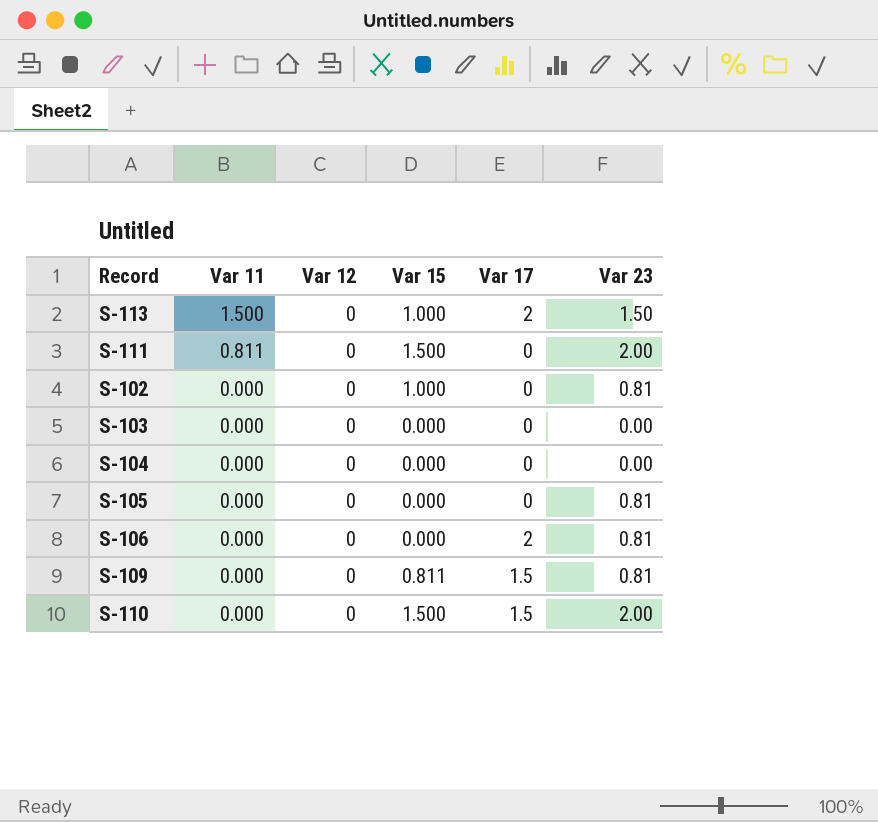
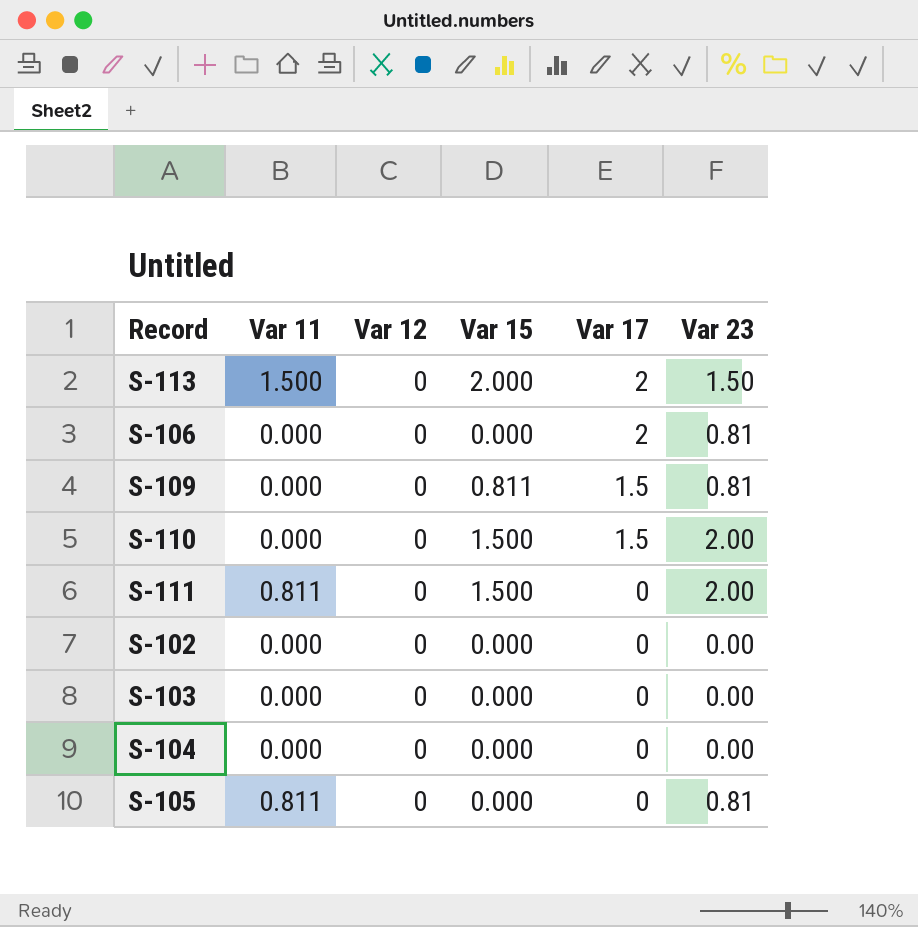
row order: Var 11 descending -> Var 17 descending
S-113 | Var 15: 1.000 -> 2.000
S-102 | Var 15: 1.000 -> 0.000
S-102 | Var 23: 0.81 -> 0.00
S-105 | Var 11: 0.000 -> 0.811

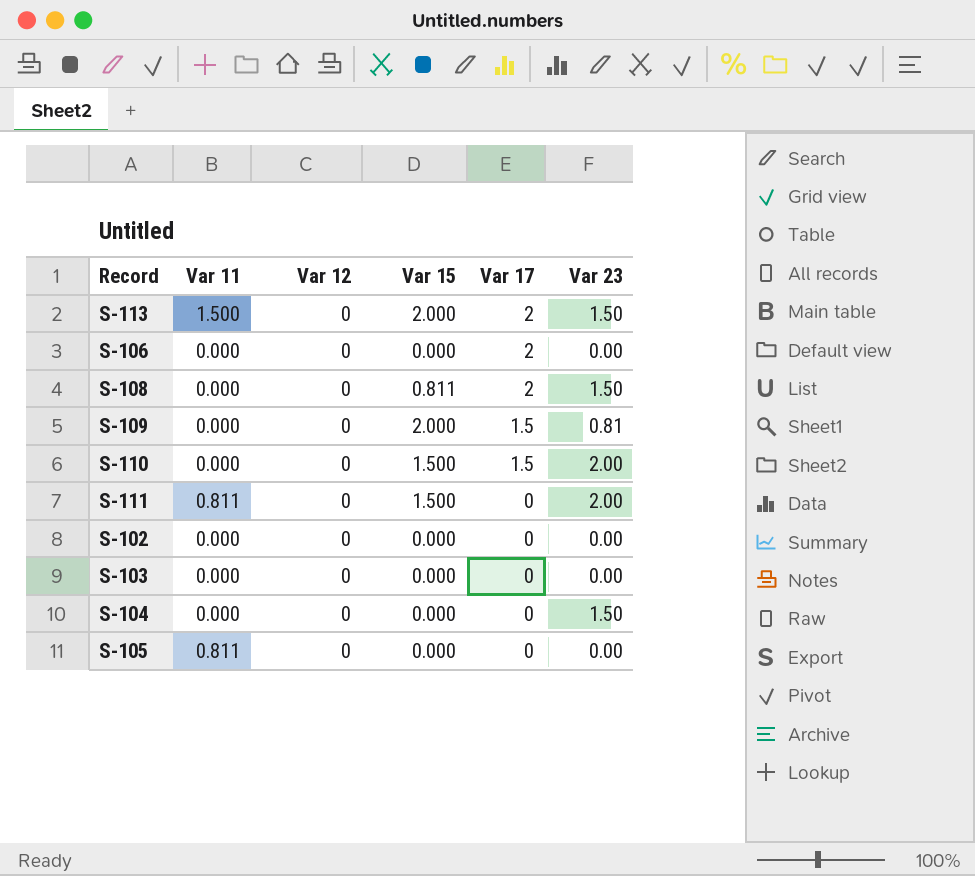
S-106 | Var 23: 0.81 -> 0.00
row S-108: none -> 0.000 | 0 | 0.811 | 2 | 1.50
S-109 | Var 15: 0.811 -> 2.000
S-104 | Var 23: 0.00 -> 1.50
S-105 | Var 23: 0.81 -> 0.00

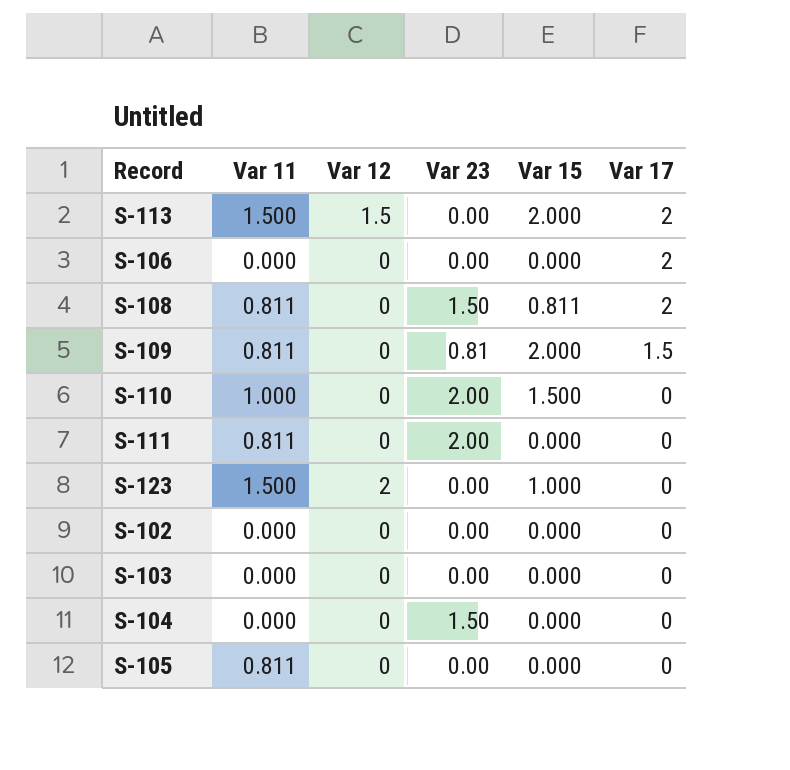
column Var 23 | position: 6 -> 4
S-113 | Var 12: 0 -> 1.5
S-113 | Var 23: 1.50 -> 0.00
S-108 | Var 11: 0.000 -> 0.811
S-109 | Var 11: 0.000 -> 0.811
S-110 | Var 11: 0.000 -> 1.000
S-110 | Var 17: 1.5 -> 0
S-111 | Var 15: 1.500 -> 0.000
row S-123: none -> 1.500 | 2 | 0.00 | 1.000 | 0

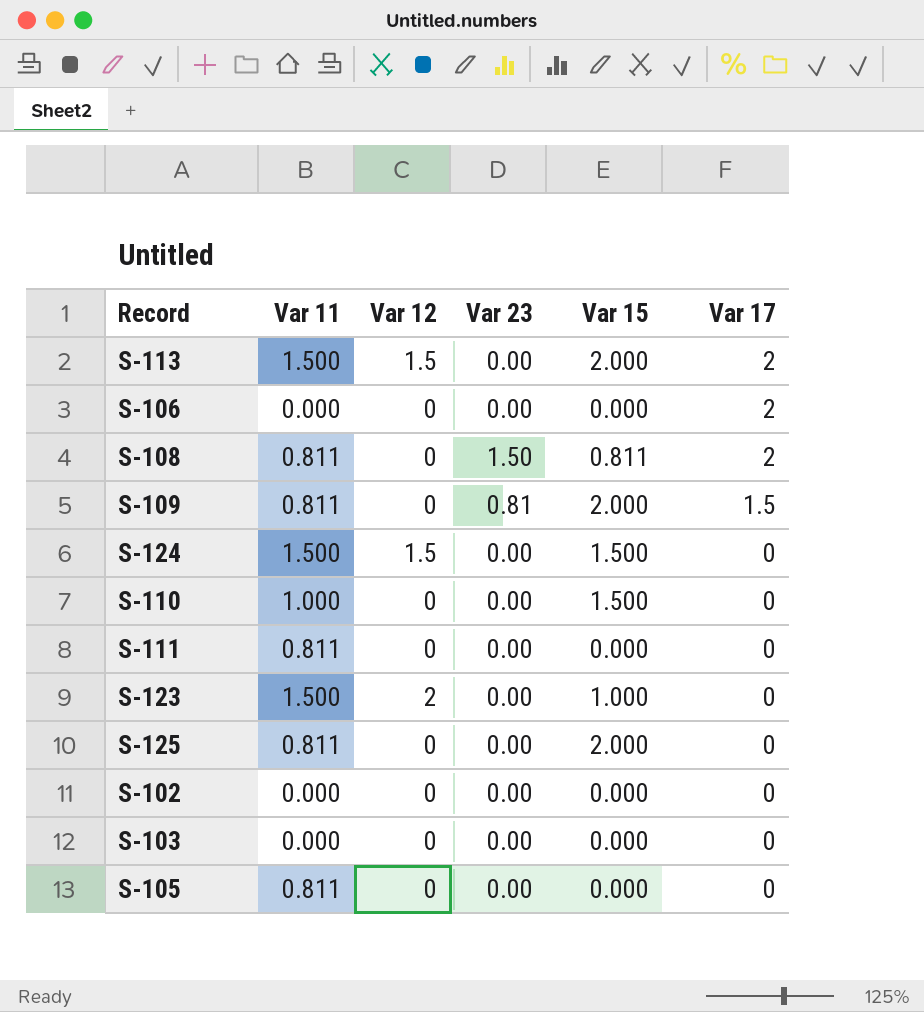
row S-104: 0.000 | 0 | 1.50 | 0.000 | 0 -> none
row S-124: none -> 1.500 | 1.5 | 0.00 | 1.500 | 0
S-110 | Var 23: 2.00 -> 0.00
S-111 | Var 23: 2.00 -> 0.00
row S-125: none -> 0.811 | 0 | 0.00 | 2.000 | 0

